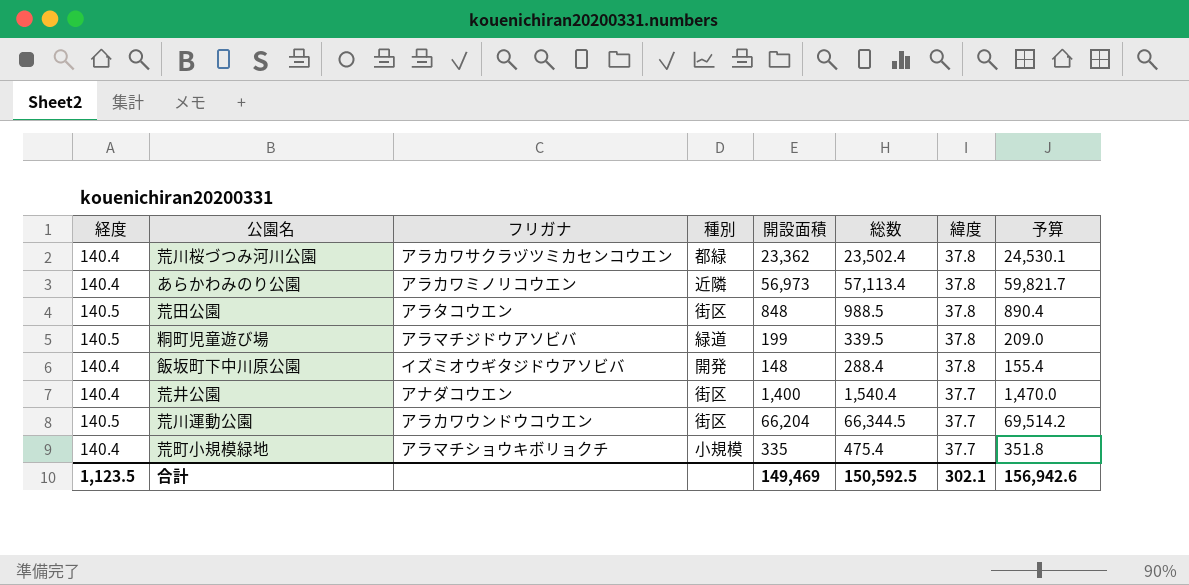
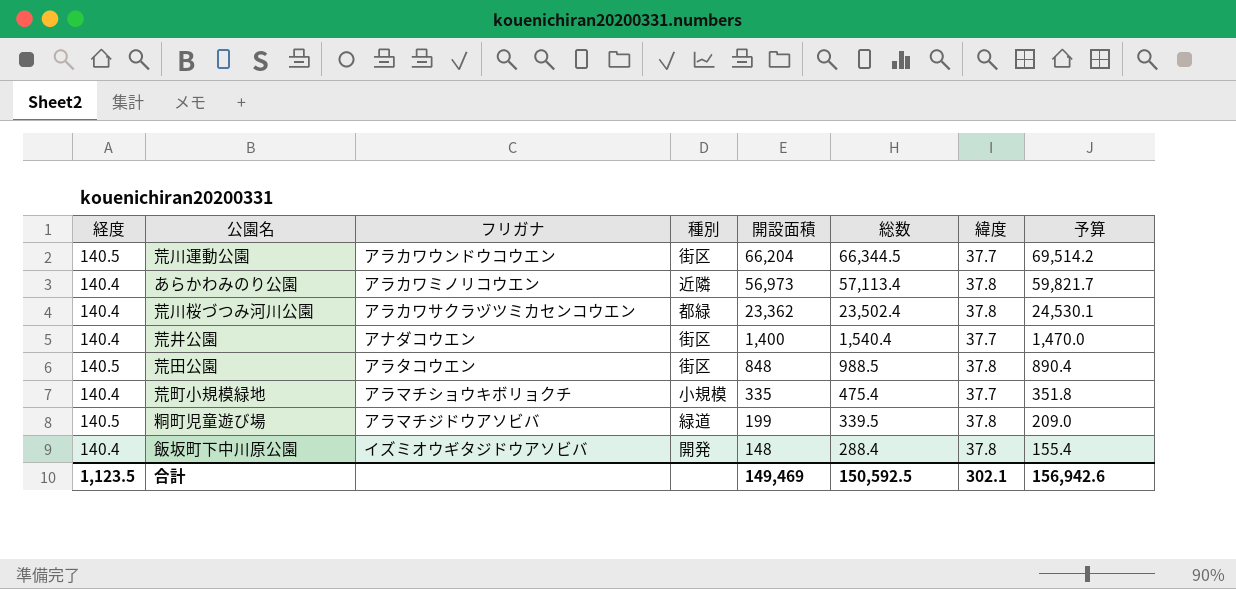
row order: 緯度 descending -> 開設面積 descending

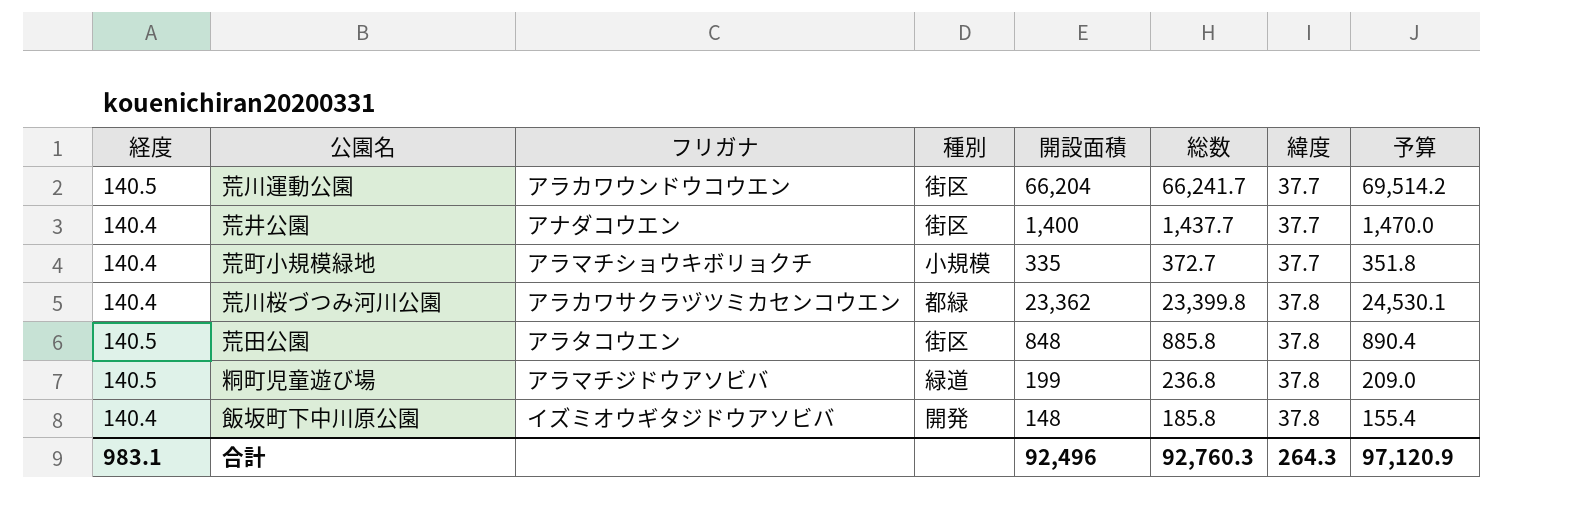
row order: 開設面積 descending -> 緯度 ascending
column 総数 | formula: [経度] + [開設面積] -> [開設面積] + [緯度]
row あらかわみのり公園: 140.4 | アラカワミノリコウエン | 近隣 | 56,973 | 57,113.4 | 37.8 | 59,821.7 -> none
合計 | 経度: 1,123.5 -> 983.1
合計 | 開設面積: 149,469 -> 92,496
合計 | 総数: 150,592.5 -> 92,760.3
合計 | 緯度: 302.1 -> 264.3
合計 | 予算: 156,942.6 -> 97,120.9

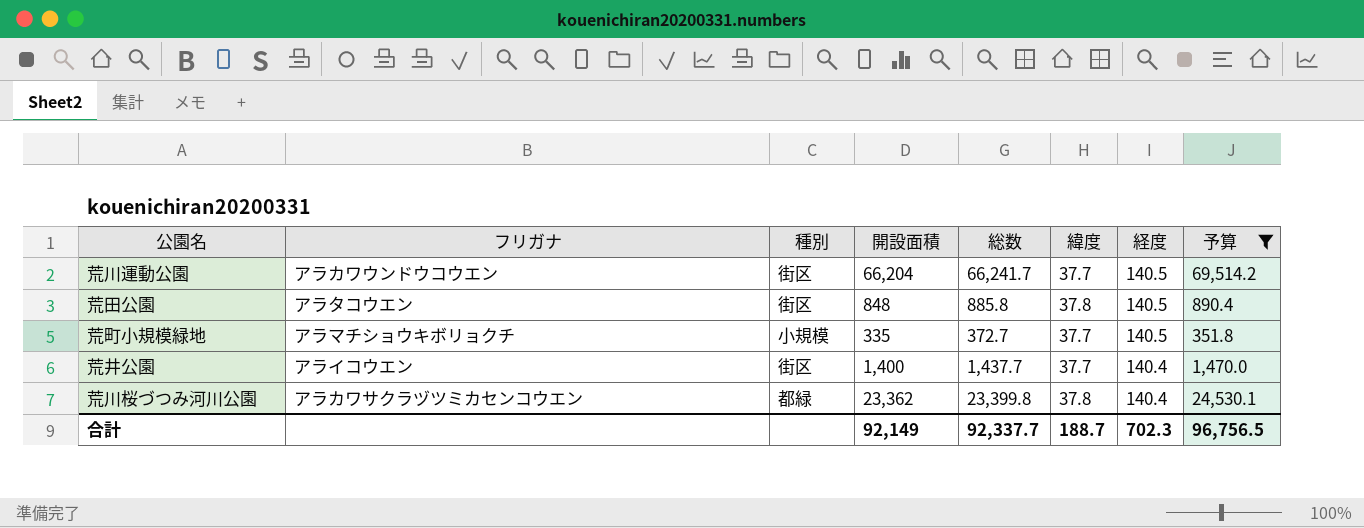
filter: none -> 予算 >= 351.8
row order: 緯度 ascending -> 経度 descending
column 経度 | position: 1 -> 7
荒町小規模緑地 | 経度: 140.4 -> 140.5
荒井公園 | フリガナ: アナダコウエン -> アライコウエン
合計 | 開設面積: 92,496 -> 92,149
合計 | 総数: 92,760.3 -> 92,337.7
合計 | 緯度: 264.3 -> 188.7
合計 | 経度: 983.1 -> 702.3
合計 | 予算: 97,120.9 -> 96,756.5

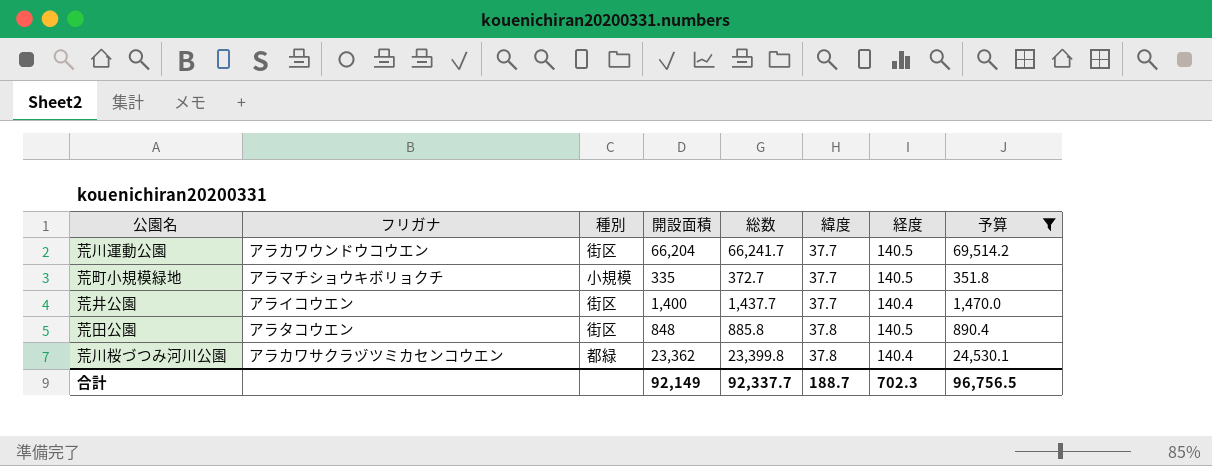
row order: 経度 descending -> 緯度 ascending

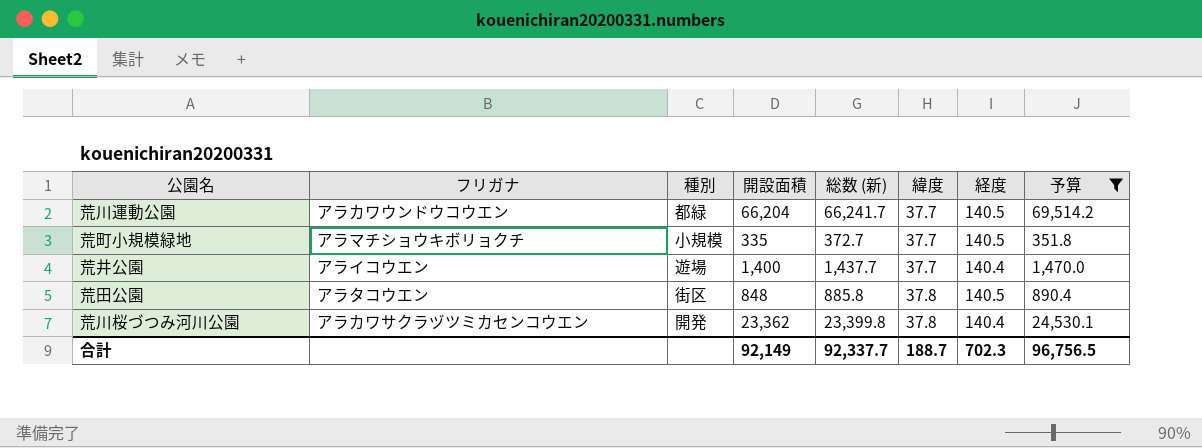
column name: 総数 -> 総数 (新)
荒川運動公園 | 種別: 街区 -> 都緑
荒井公園 | 種別: 街区 -> 遊場
荒川桜づつみ河川公園 | 種別: 都緑 -> 開発

